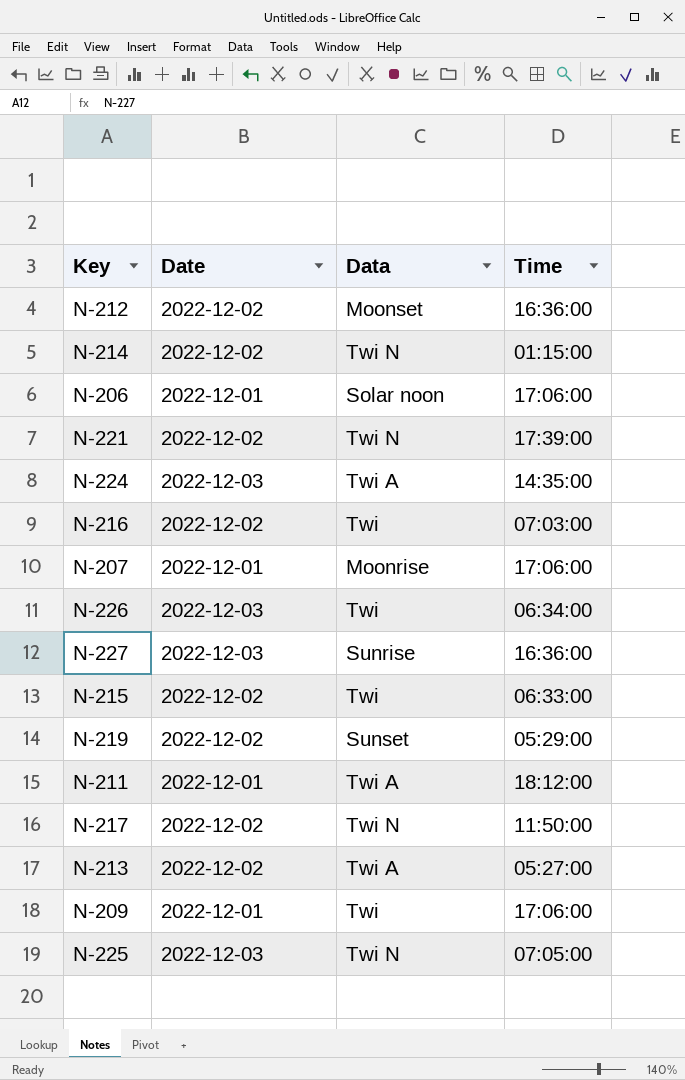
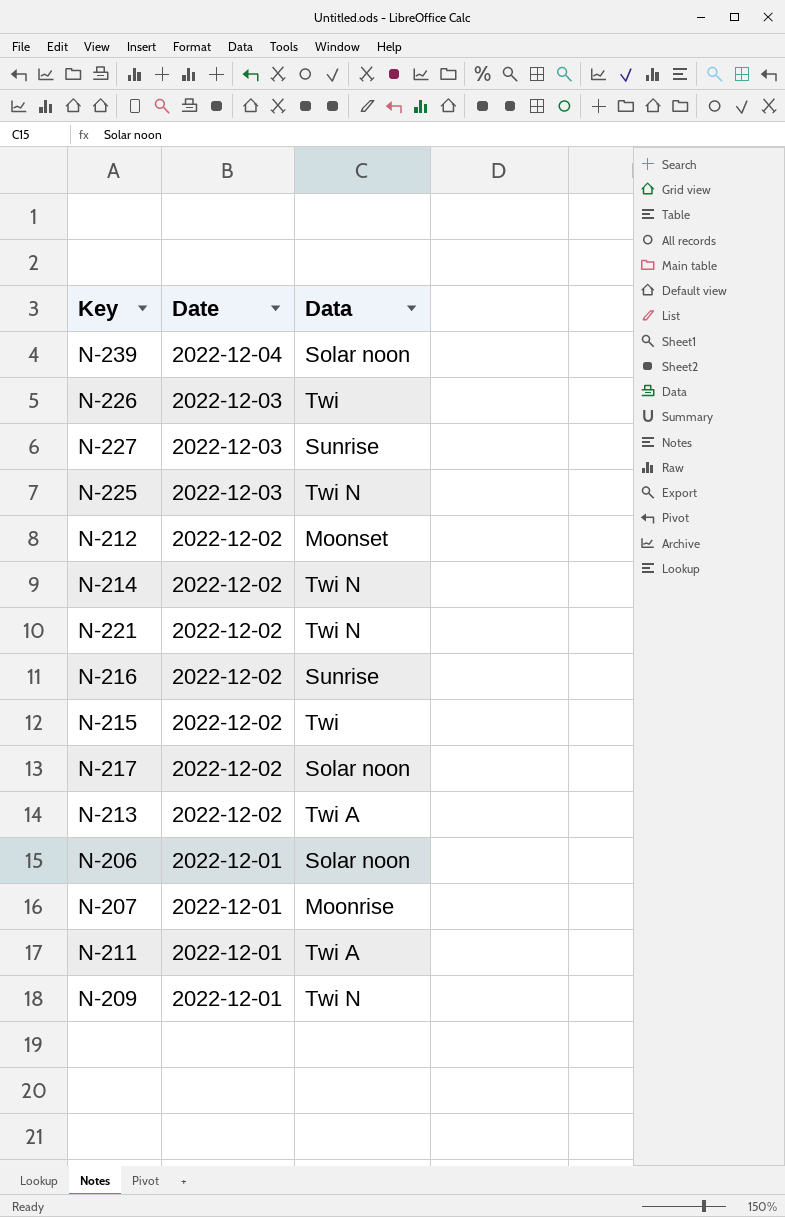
row order: none -> Date descending
column Time | position: 4 -> none
row N-224: 2022-12-03 | Twi A | 14:35:00 -> none
row N-219: 2022-12-02 | Sunset | 05:29:00 -> none
row N-239: none -> 2022-12-04 | Solar noon
N-216 | Data: Twi -> Sunrise
N-217 | Data: Twi N -> Solar noon
N-209 | Data: Twi -> Twi N

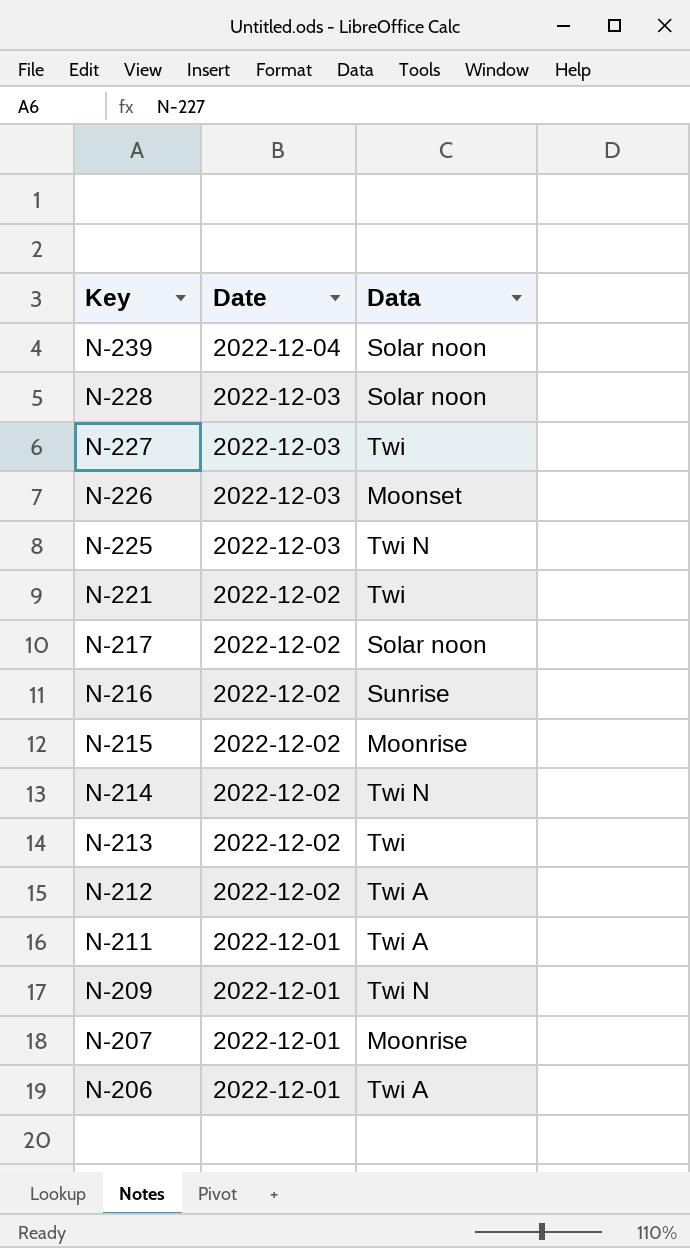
row order: Date descending -> Key descending
row N-228: none -> 2022-12-03 | Solar noon
N-227 | Data: Sunrise -> Twi
N-226 | Data: Twi -> Moonset
N-221 | Data: Twi N -> Twi
N-215 | Data: Twi -> Moonrise
N-213 | Data: Twi A -> Twi
N-212 | Data: Moonset -> Twi A
N-206 | Data: Solar noon -> Twi A

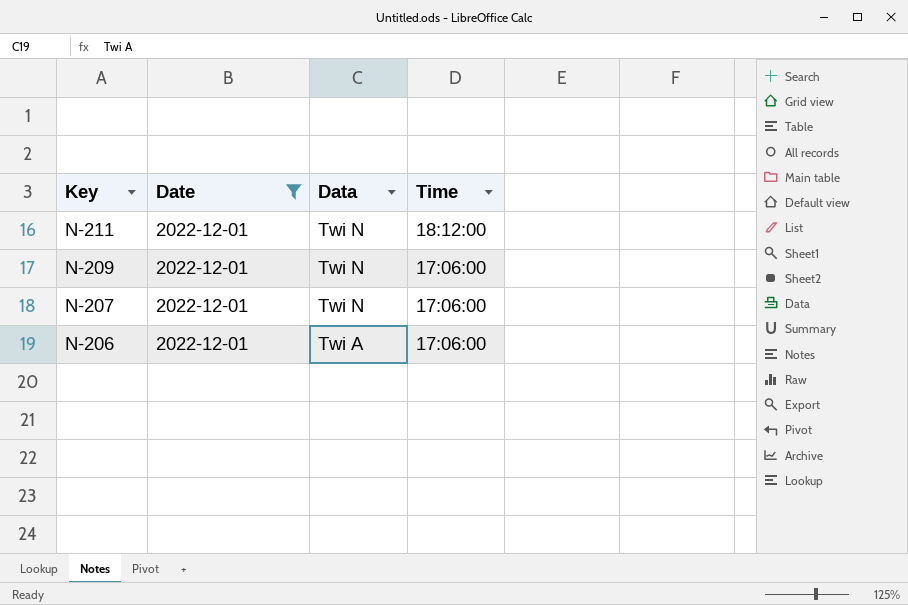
filter: none -> Date = 2022-12-01
column Time | position: none -> 4
N-211 | Data: Twi A -> Twi N
N-207 | Data: Moonrise -> Twi N

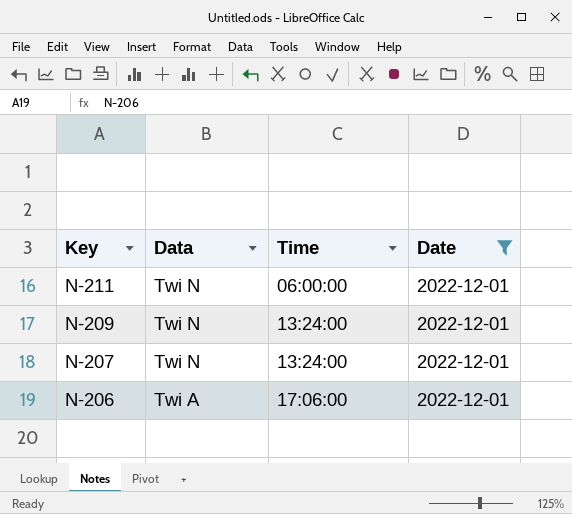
column Date | position: 2 -> 4
N-211 | Time: 18:12:00 -> 06:00:00
N-209 | Time: 17:06:00 -> 13:24:00
N-207 | Time: 17:06:00 -> 13:24:00

